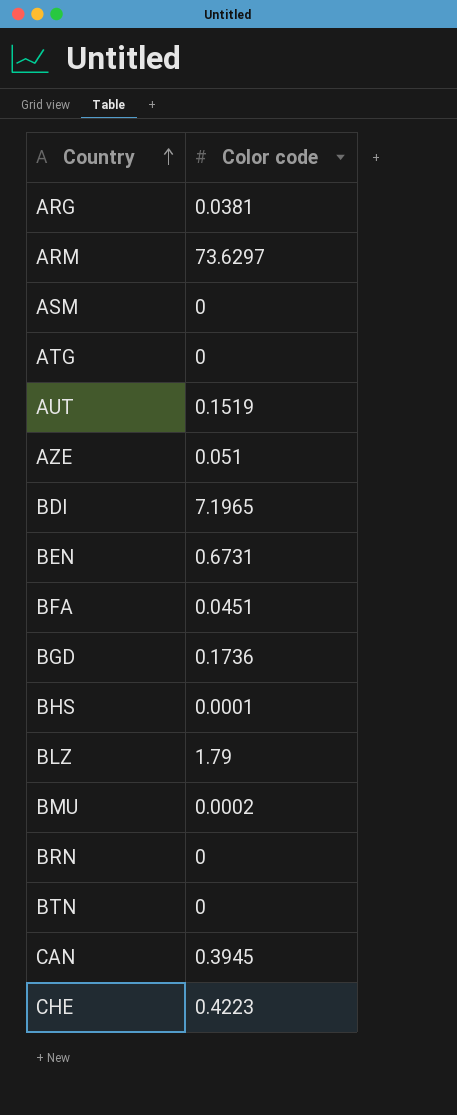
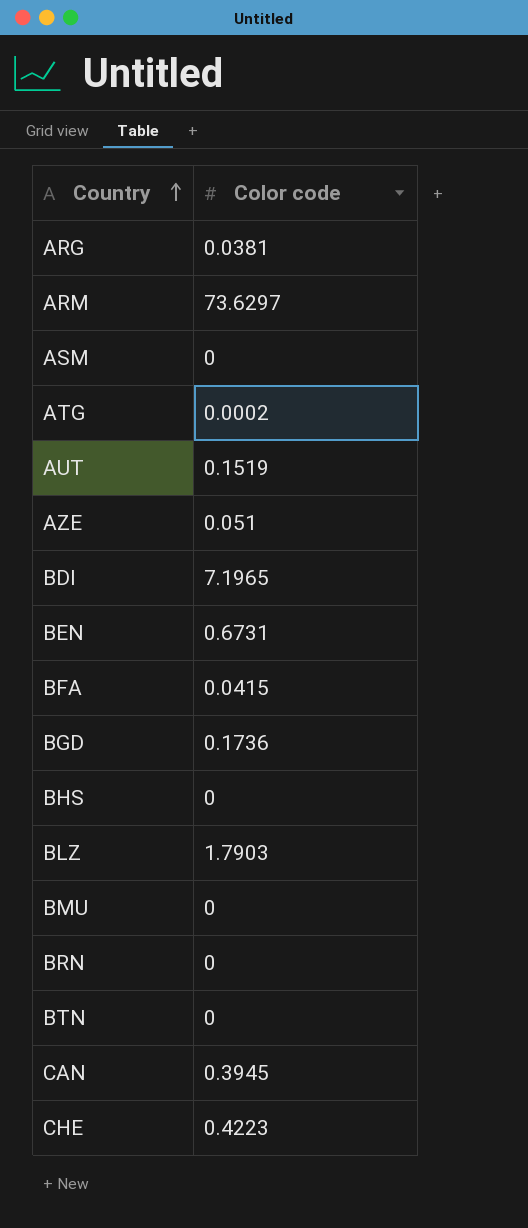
ATG | Color code: 0 -> 0.0002
BFA | Color code: 0.0451 -> 0.0415
BHS | Color code: 0.0001 -> 0
BLZ | Color code: 1.79 -> 1.7903
BMU | Color code: 0.0002 -> 0

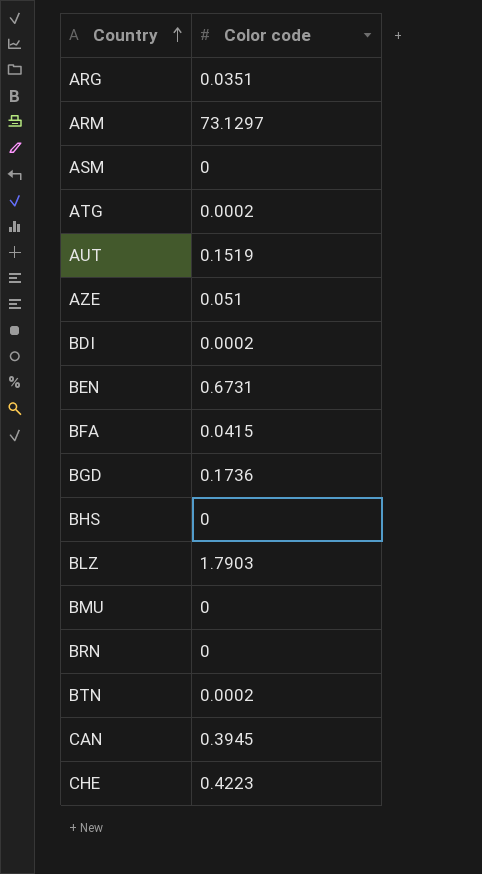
ARG | Color code: 0.0381 -> 0.0351
ARM | Color code: 73.6297 -> 73.1297
BDI | Color code: 7.1965 -> 0.0002
BTN | Color code: 0 -> 0.0002

